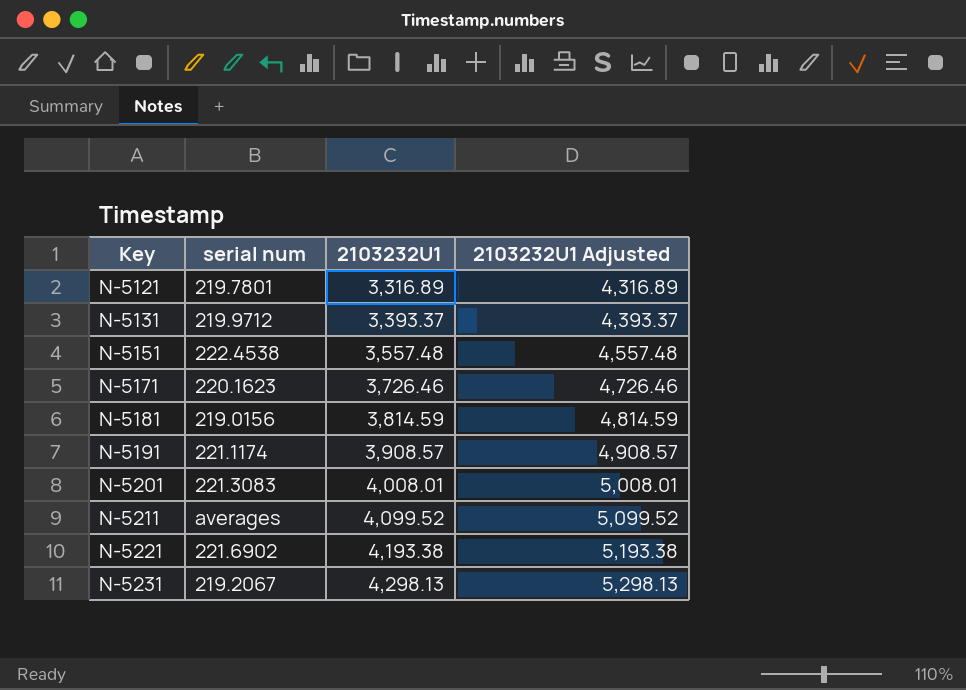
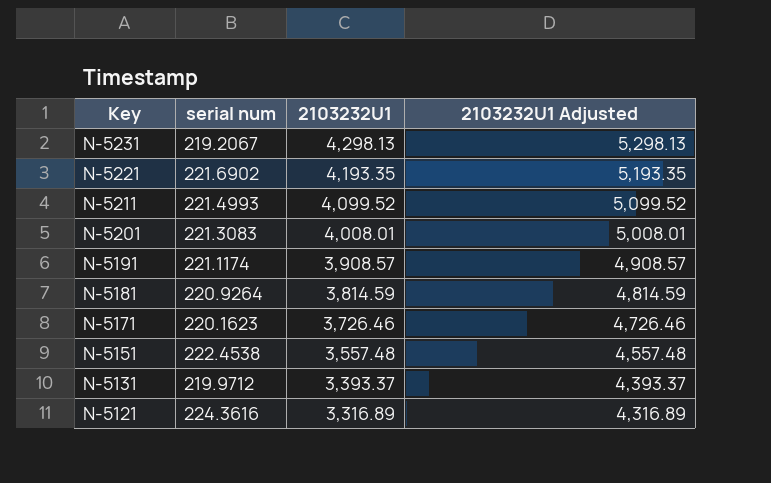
row order: Key ascending -> Key descending
N-5221 | 2103232U1: 4,193.38 -> 4,193.35
N-5221 | 2103232U1 Adjusted: 5,193.38 -> 5,193.35
N-5211 | serial num: averages -> 221.4993
N-5181 | serial num: 219.0156 -> 220.9264
N-5121 | serial num: 219.7801 -> 224.3616

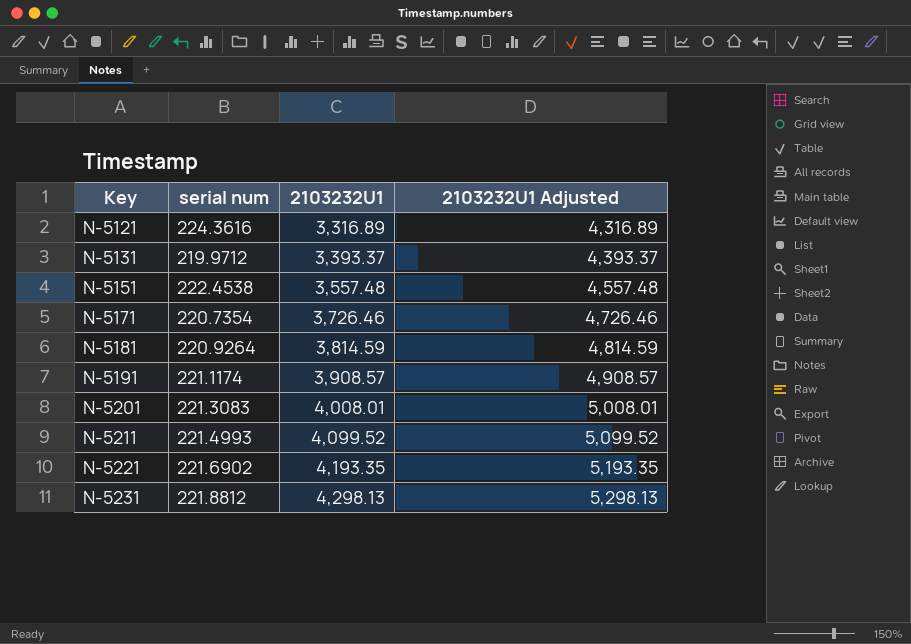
row order: Key descending -> Key ascending
N-5171 | serial num: 220.1623 -> 220.7354
N-5231 | serial num: 219.2067 -> 221.8812

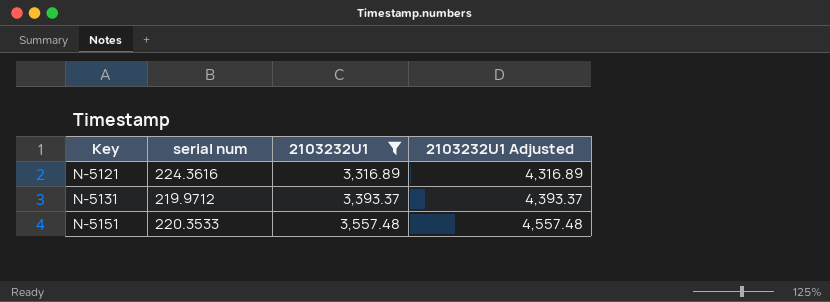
filter: none -> 2103232U1 <= 3,557.48
N-5151 | serial num: 222.4538 -> 220.3533

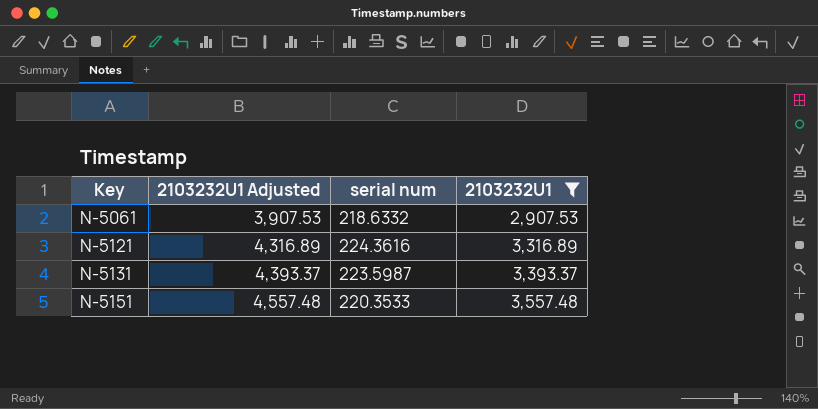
column 2103232U1 Adjusted | position: 4 -> 2
row N-5061: none -> 3,907.53 | 218.6332 | 2,907.53
N-5131 | serial num: 219.9712 -> 223.5987

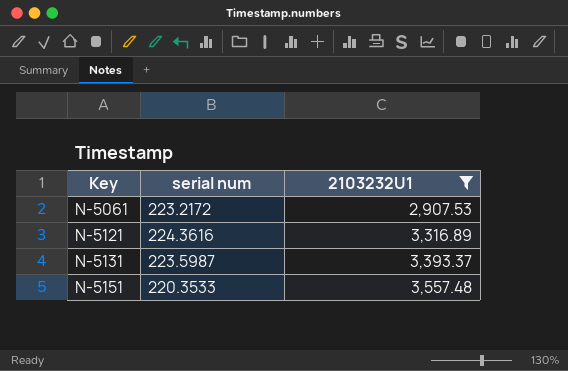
column 2103232U1 Adjusted | formula: [2103232U1] + 1000 -> none
N-5061 | serial num: 218.6332 -> 223.2172

